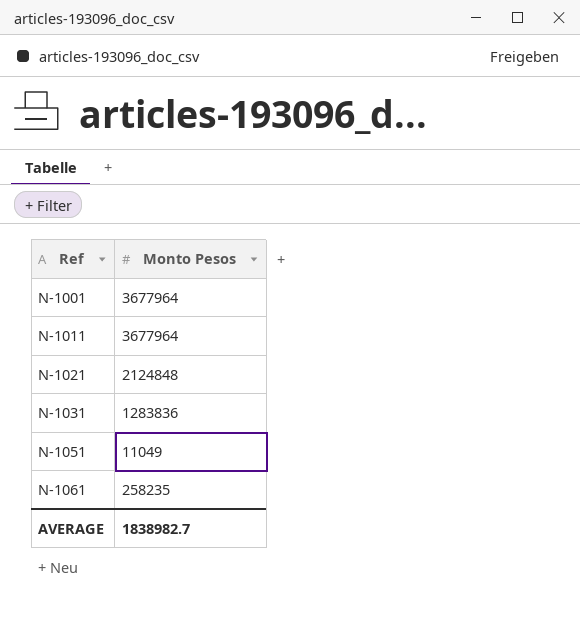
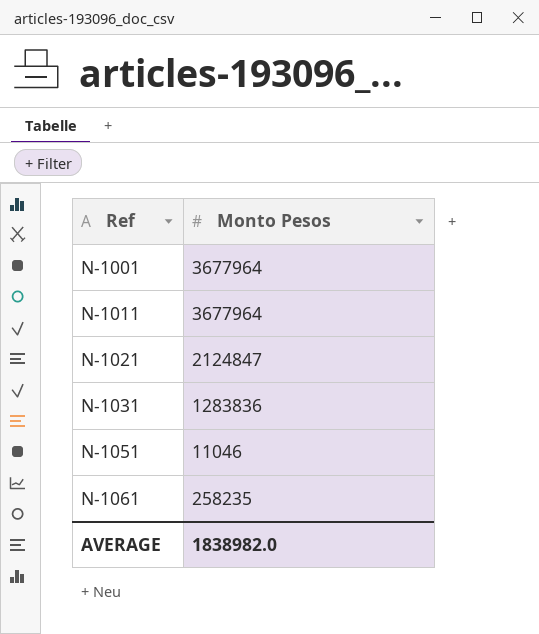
N-1021 | Monto Pesos: 2124848 -> 2124847
N-1051 | Monto Pesos: 11049 -> 11046
AVERAGE | Monto Pesos: 1838982.7 -> 1838982.0

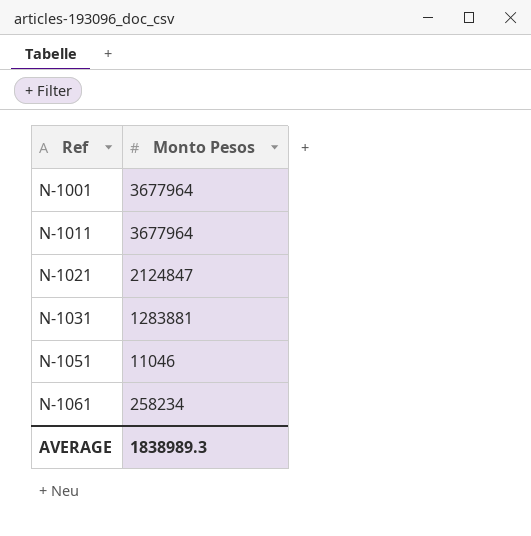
N-1031 | Monto Pesos: 1283836 -> 1283881
N-1061 | Monto Pesos: 258235 -> 258234
AVERAGE | Monto Pesos: 1838982.0 -> 1838989.3

